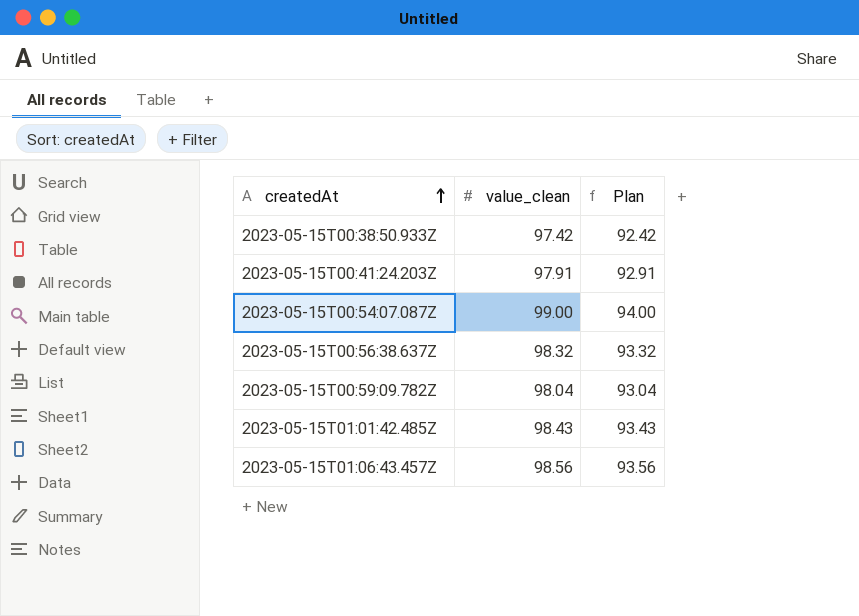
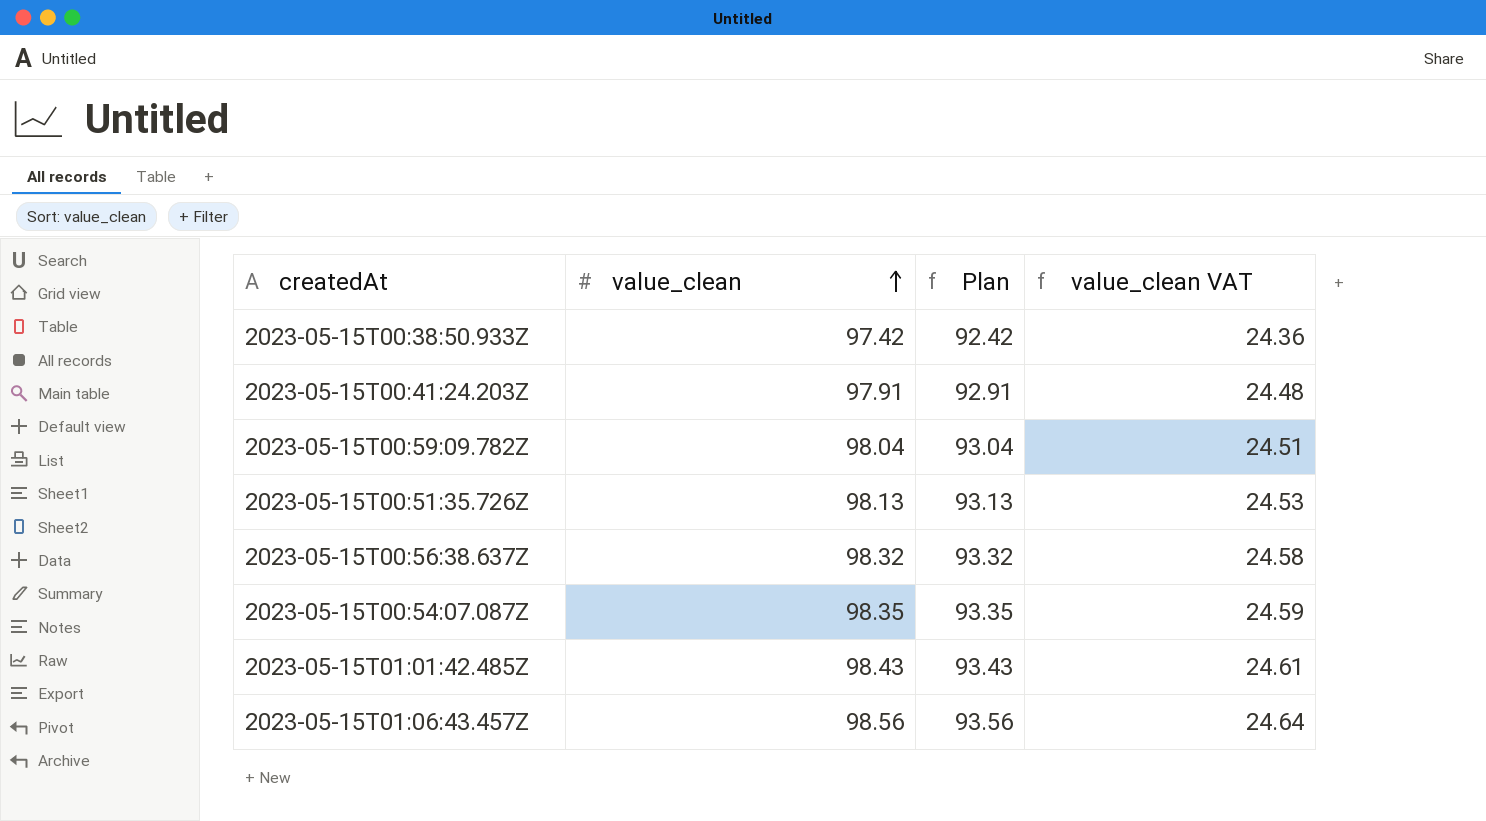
row order: createdAt ascending -> value_clean ascending
column value_clean VAT | formula: none -> [value_clean] * 0.25
row 2023-05-15T00:51:35.726Z: none -> 98.13 | 93.13 | 24.53
2023-05-15T00:54:07.087Z | value_clean: 99.00 -> 98.35
2023-05-15T00:54:07.087Z | Plan: 94.00 -> 93.35

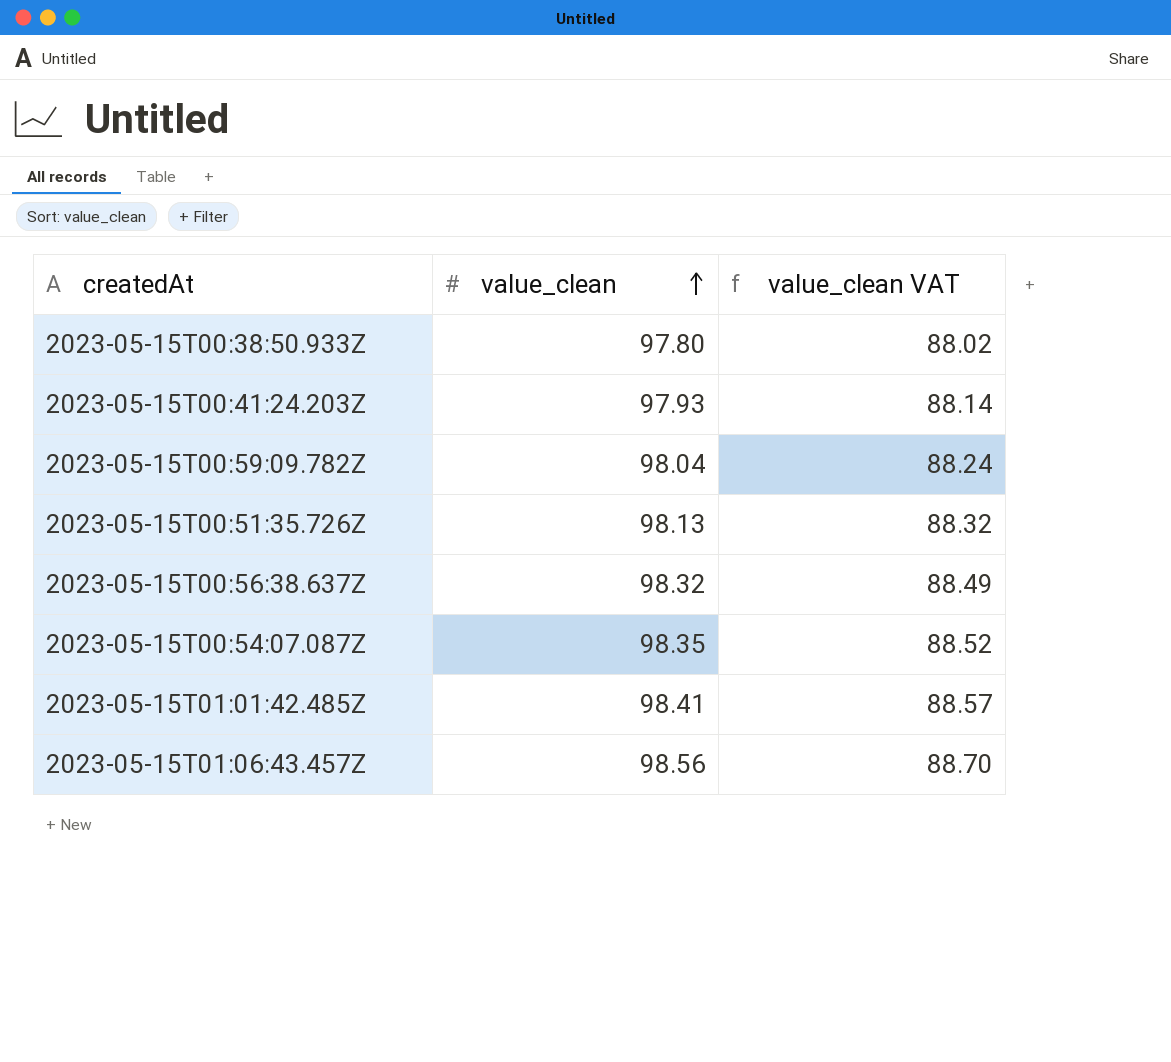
column Plan | formula: [value_clean] - 5 -> none
column value_clean VAT | formula: [value_clean] * 0.25 -> [value_clean] * 0.9
2023-05-15T00:38:50.933Z | value_clean: 97.42 -> 97.80
2023-05-15T00:41:24.203Z | value_clean: 97.91 -> 97.93
2023-05-15T01:01:42.485Z | value_clean: 98.43 -> 98.41

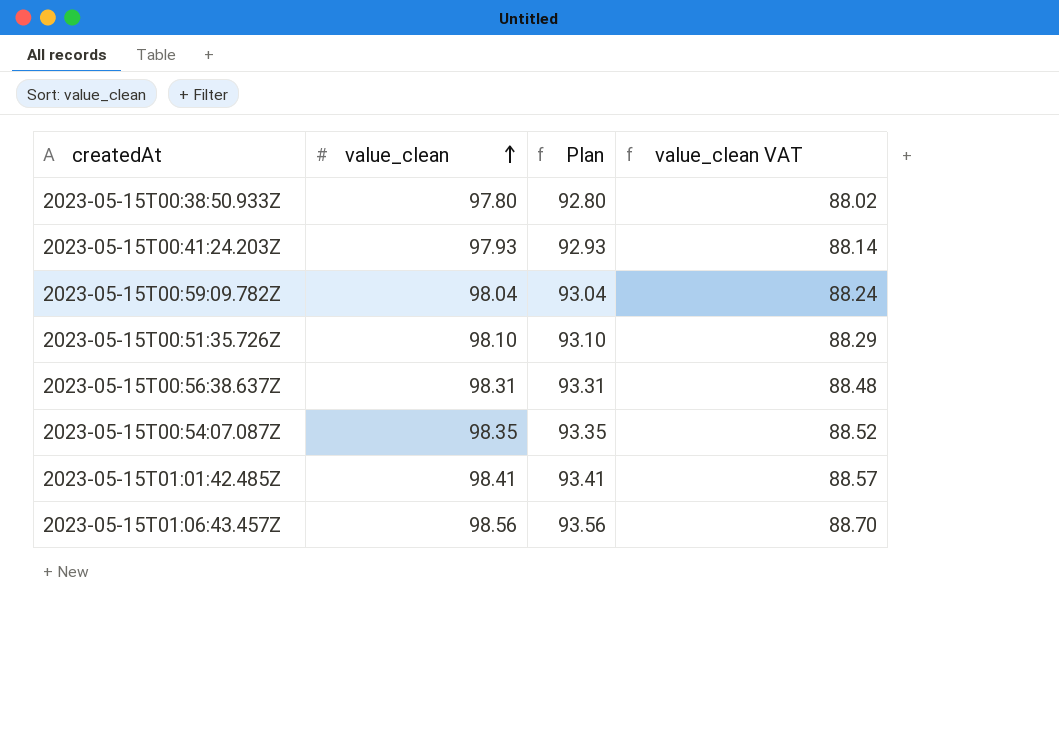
column Plan | formula: none -> [value_clean] - 5
2023-05-15T00:51:35.726Z | value_clean: 98.13 -> 98.10
2023-05-15T00:51:35.726Z | value_clean VAT: 88.32 -> 88.29
2023-05-15T00:56:38.637Z | value_clean: 98.32 -> 98.31
2023-05-15T00:56:38.637Z | value_clean VAT: 88.49 -> 88.48

